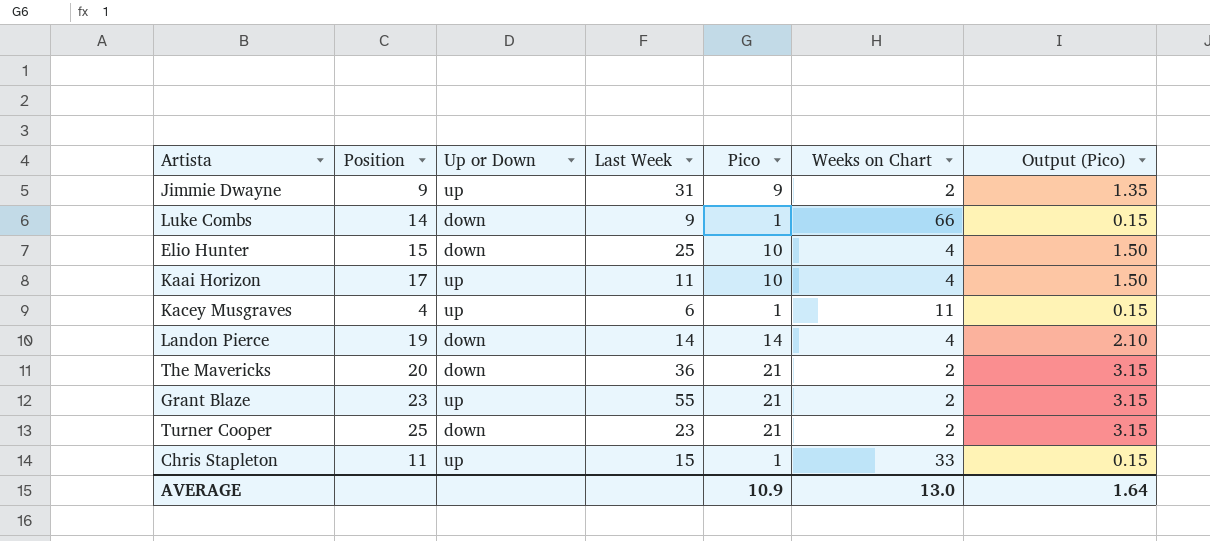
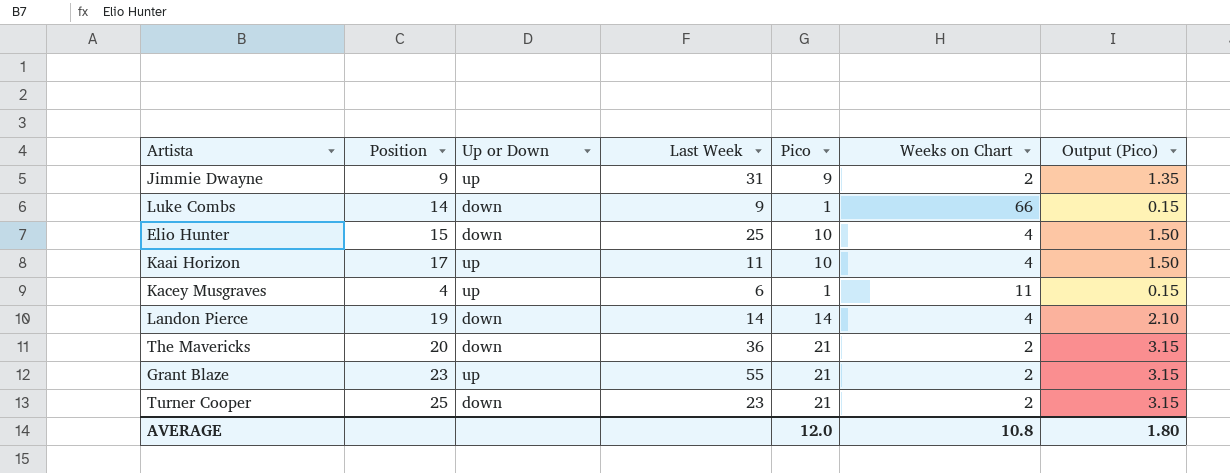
row Chris Stapleton: 11 | up | 15 | 1 | 33 | 0.15 -> none
AVERAGE | Pico: 10.9 -> 12.0
AVERAGE | Weeks on Chart: 13.0 -> 10.8
AVERAGE | Output (Pico): 1.64 -> 1.80

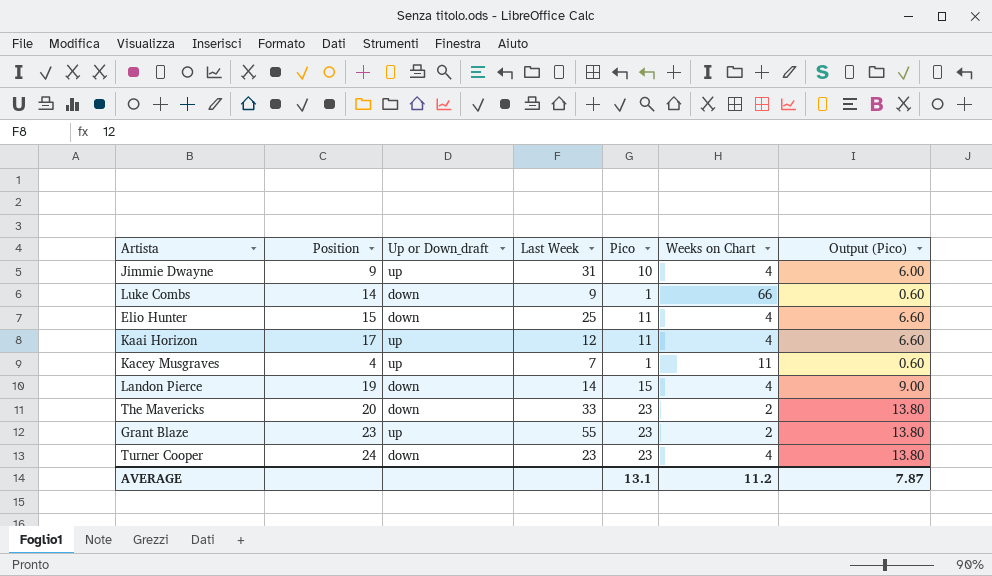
column name: Up or Down -> Up or Down_draft
column Output (Pico) | formula: [Pico] * 0.15 -> [Pico] * 0.6
Jimmie Dwayne | Pico: 9 -> 10
Jimmie Dwayne | Weeks on Chart: 2 -> 4
Elio Hunter | Pico: 10 -> 11
Kaai Horizon | Last Week: 11 -> 12
Kaai Horizon | Pico: 10 -> 11
Kacey Musgraves | Last Week: 6 -> 7
Landon Pierce | Pico: 14 -> 15
The Mavericks | Last Week: 36 -> 33
The Mavericks | Pico: 21 -> 23
Grant Blaze | Pico: 21 -> 23
Turner Cooper | Position: 25 -> 24
Turner Cooper | Pico: 21 -> 23
Turner Cooper | Weeks on Chart: 2 -> 4
AVERAGE | Pico: 12.0 -> 13.1
AVERAGE | Weeks on Chart: 10.8 -> 11.2
AVERAGE | Output (Pico): 1.80 -> 7.87

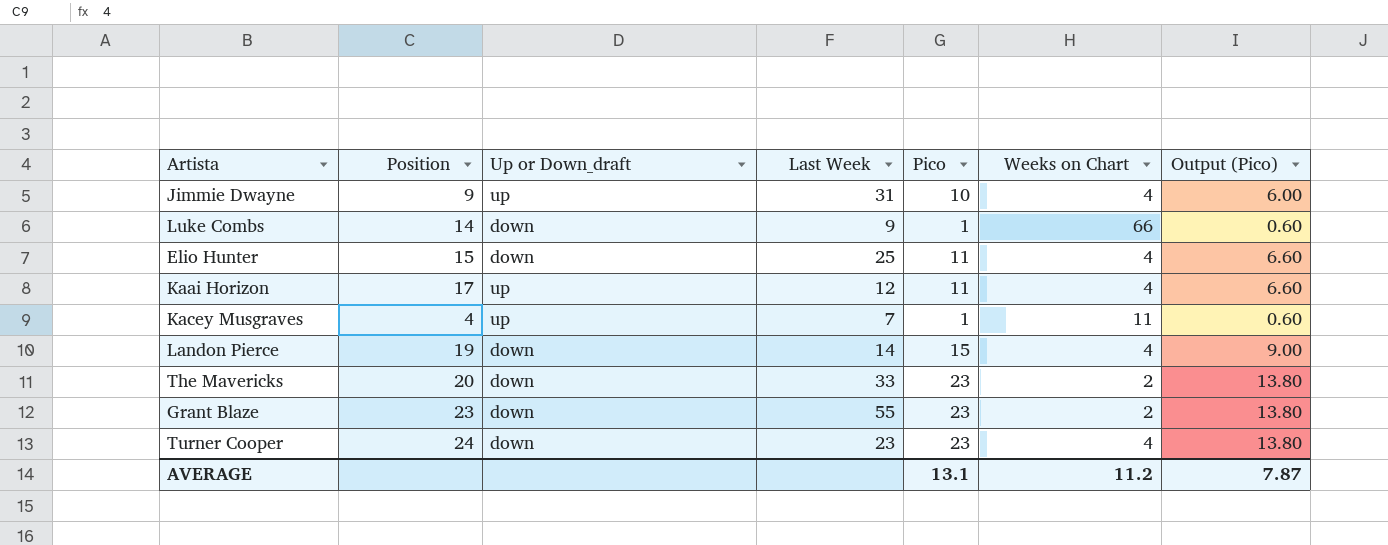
Grant Blaze | Up or Down_draft: up -> down

